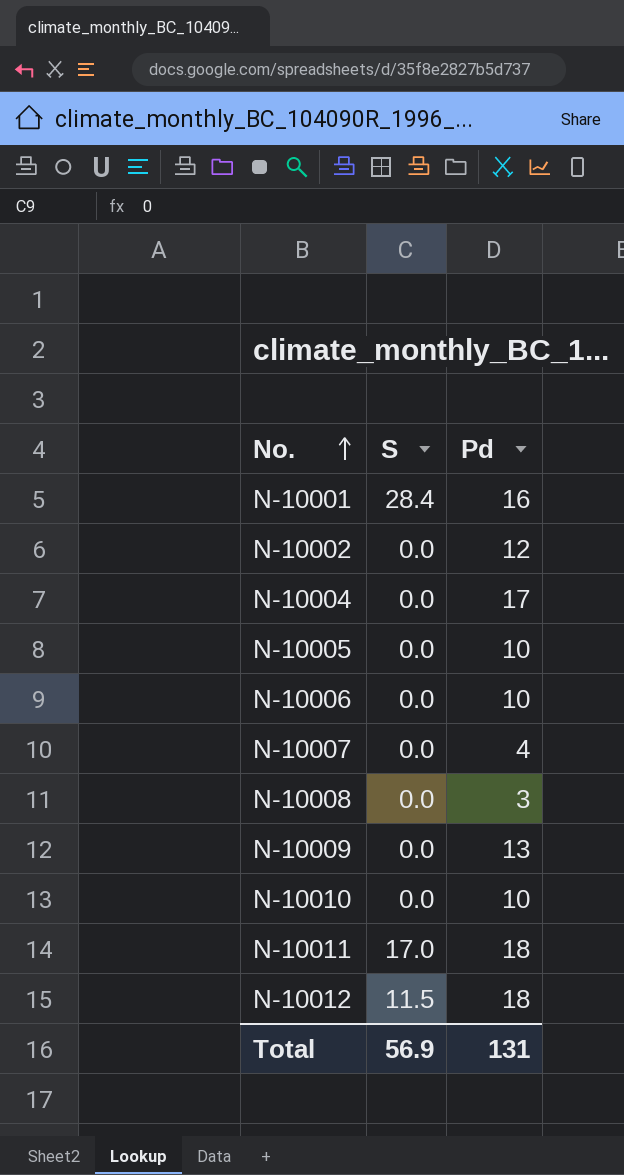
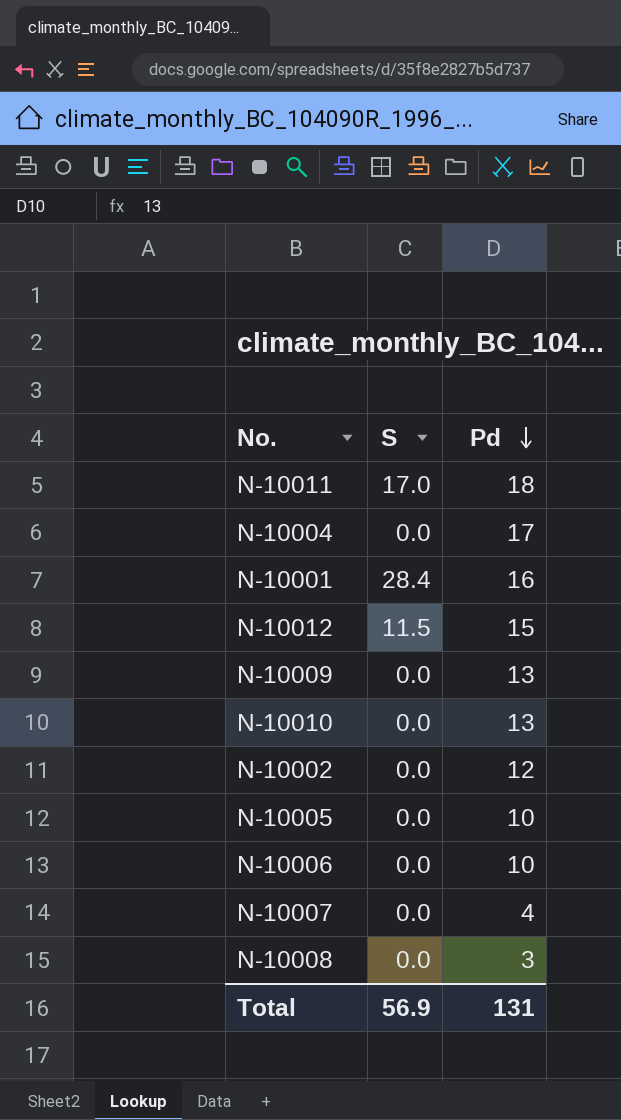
row order: No. ascending -> Pd descending
N-10012 | Pd: 18 -> 15
N-10010 | Pd: 10 -> 13

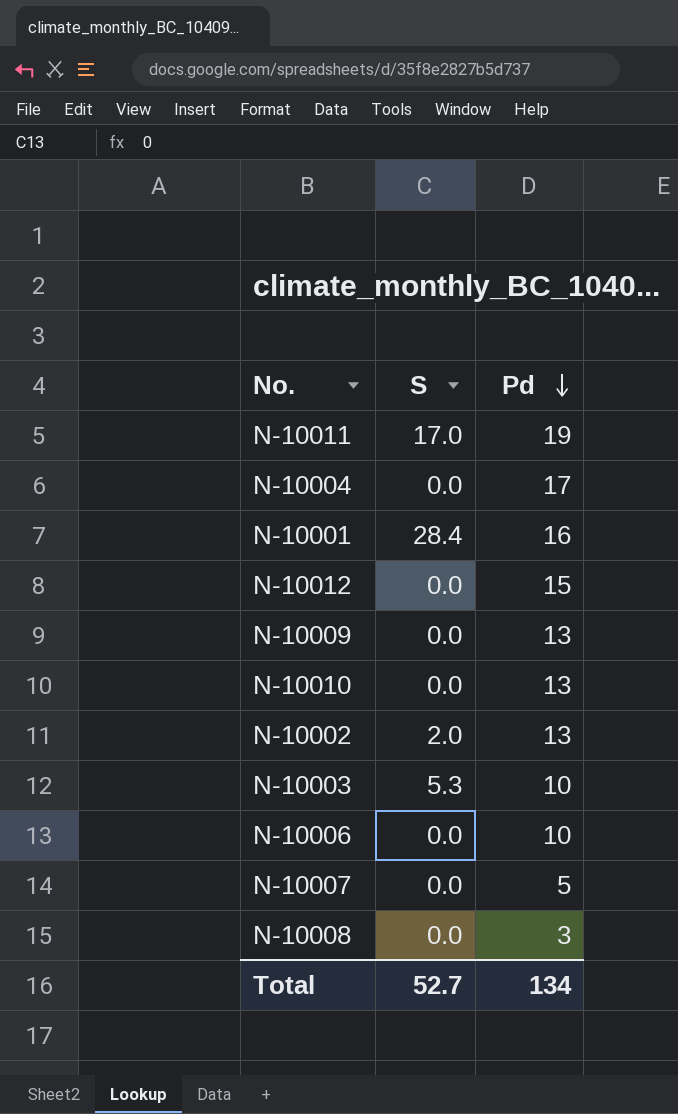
row N-10005: 0.0 | 10 -> none
N-10011 | Pd: 18 -> 19
N-10012 | S: 11.5 -> 0.0
N-10002 | S: 0.0 -> 2.0
N-10002 | Pd: 12 -> 13
row N-10003: none -> 5.3 | 10
N-10007 | Pd: 4 -> 5
Total | S: 56.9 -> 52.7
Total | Pd: 131 -> 134

